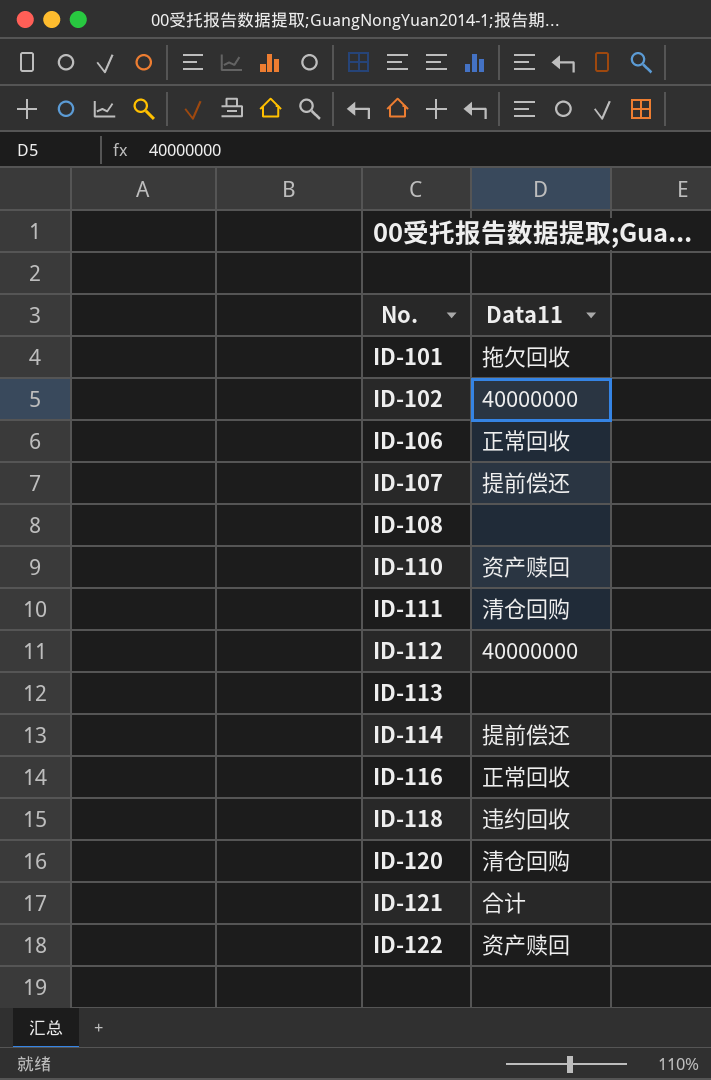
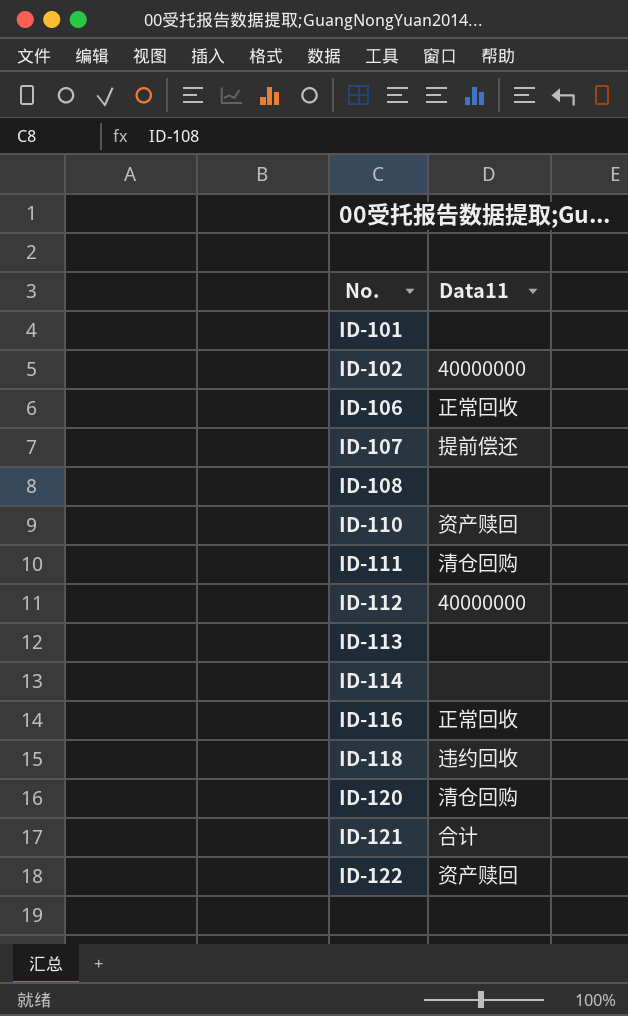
ID-101 | Data11: 拖欠回收 -> none
ID-114 | Data11: 提前偿还 -> none

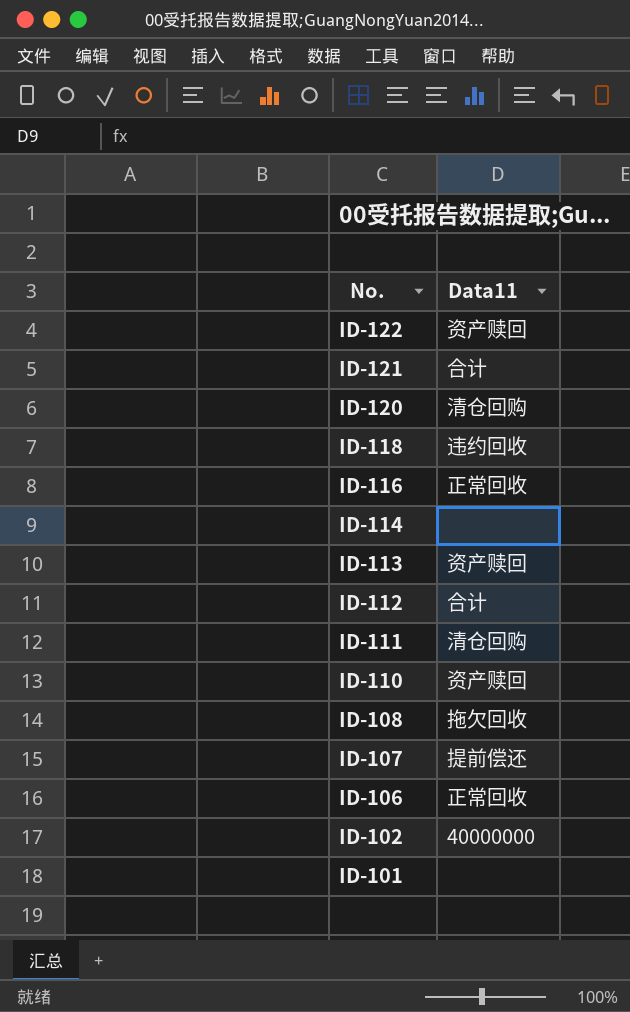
row order: No. ascending -> No. descending
ID-113 | Data11: none -> 资产赎回
ID-112 | Data11: 40000000 -> 合计
ID-108 | Data11: none -> 拖欠回收

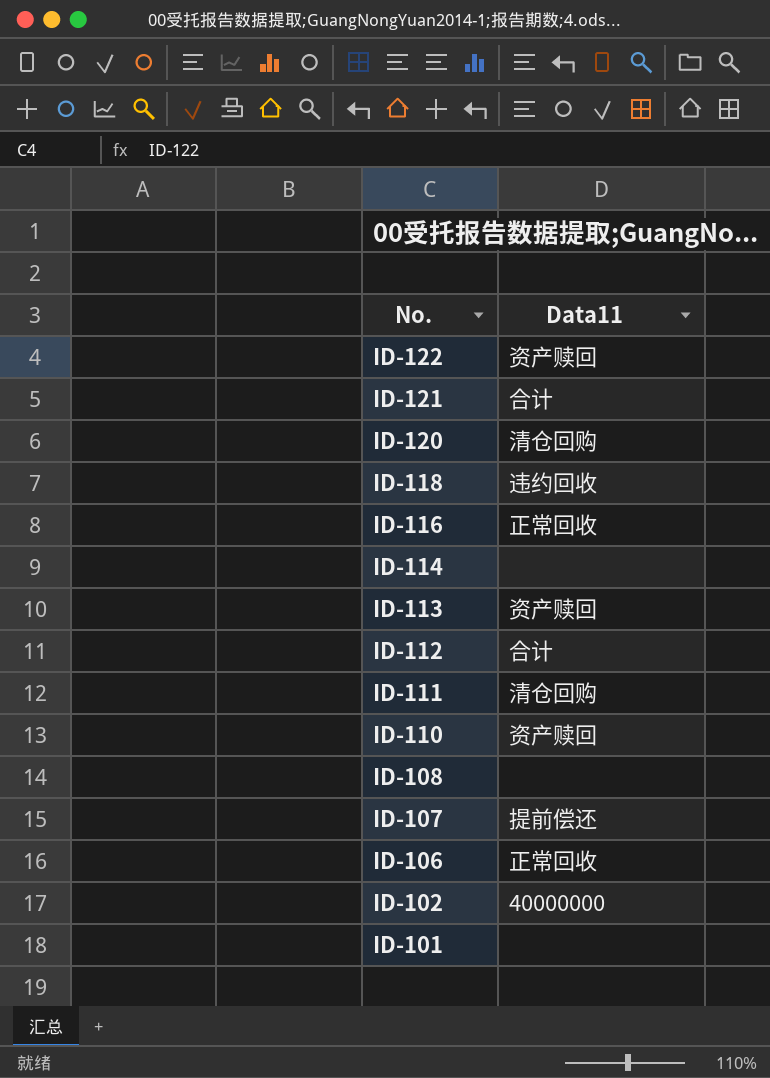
ID-108 | Data11: 拖欠回收 -> none

